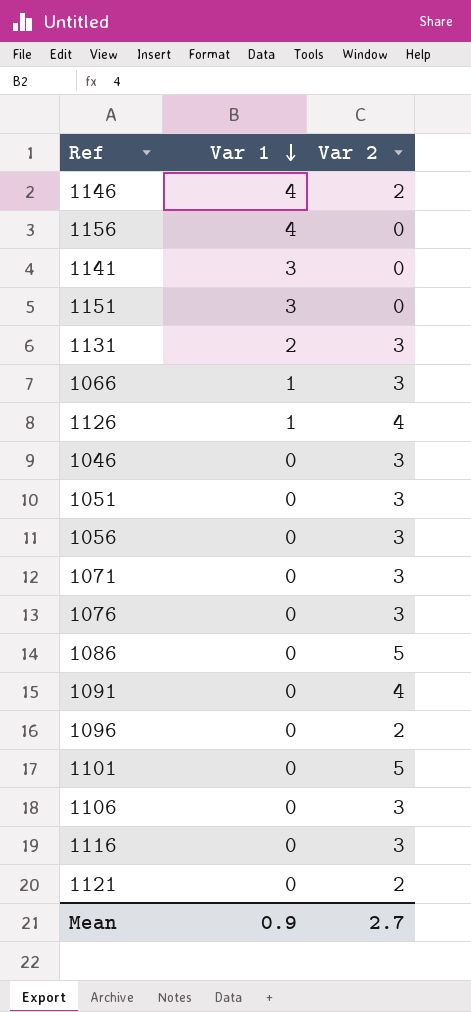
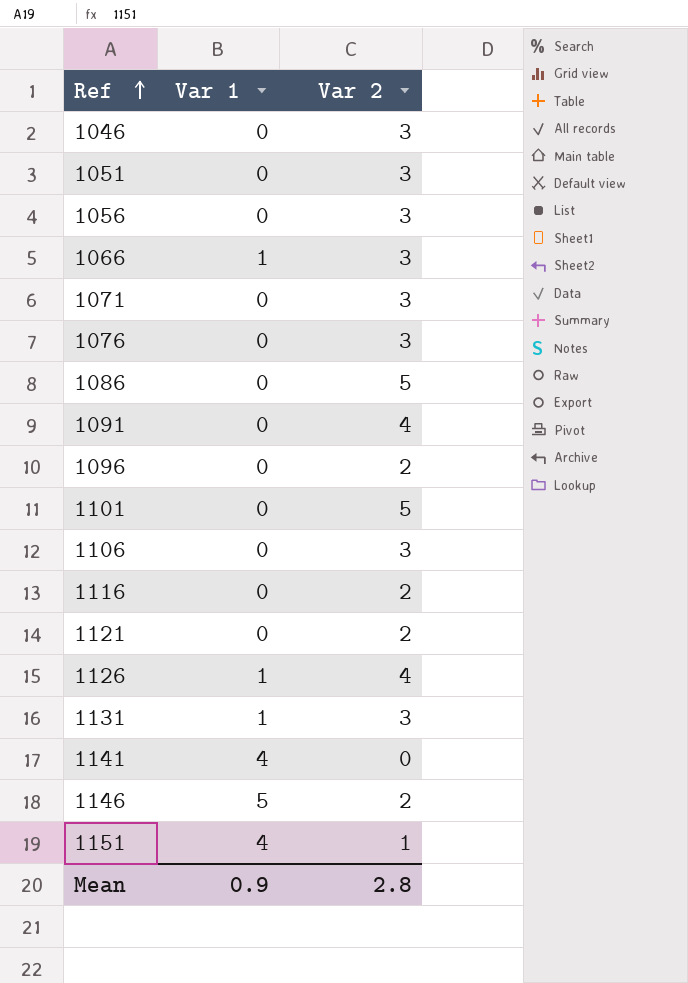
row order: Var 1 descending -> Ref ascending
row 1156: 4 | 0 -> none
1116 | Var 2: 3 -> 2
1131 | Var 1: 2 -> 1
1141 | Var 1: 3 -> 4
1146 | Var 1: 4 -> 5
1151 | Var 1: 3 -> 4
1151 | Var 2: 0 -> 1
Mean | Var 2: 2.7 -> 2.8

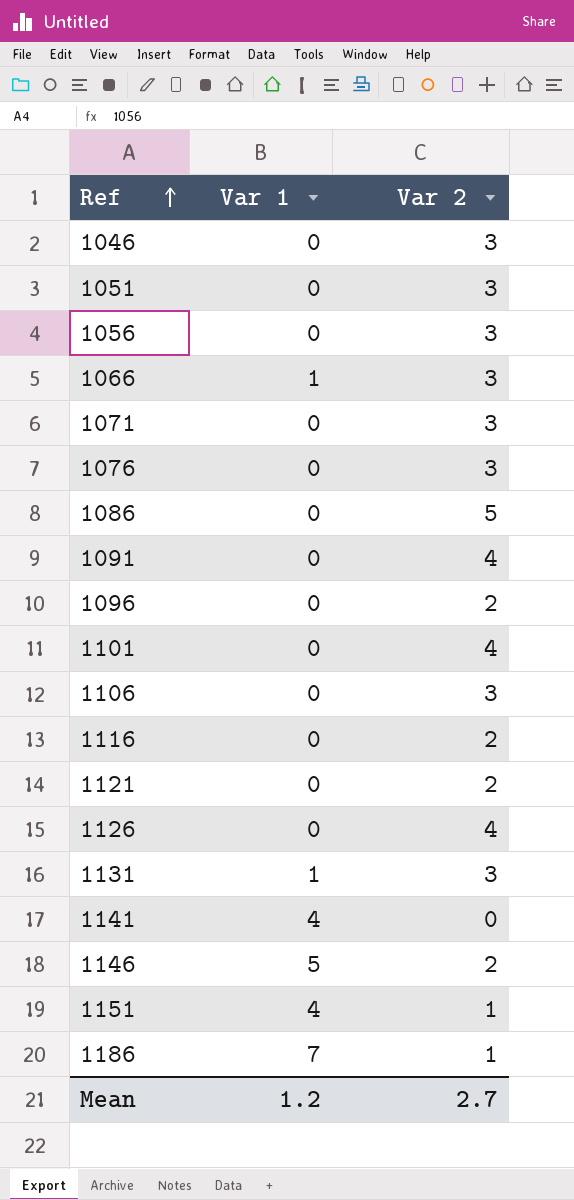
1101 | Var 2: 5 -> 4
1126 | Var 1: 1 -> 0
row 1186: none -> 7 | 1
Mean | Var 1: 0.9 -> 1.2
Mean | Var 2: 2.8 -> 2.7

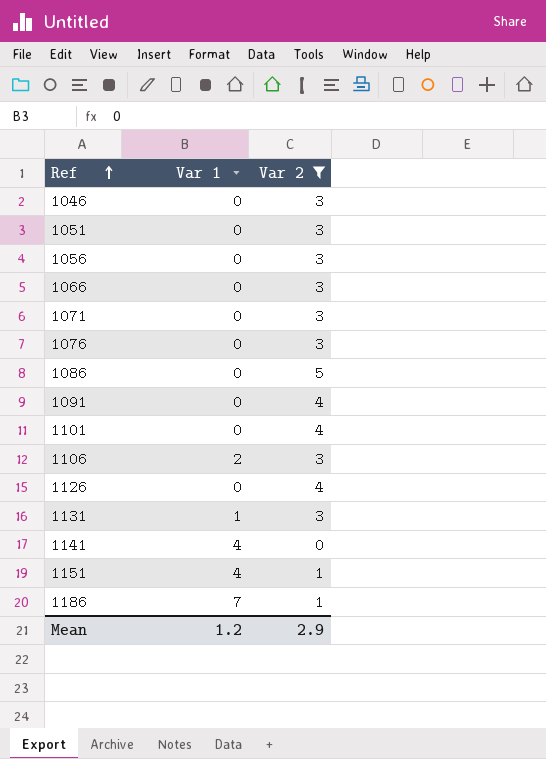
filter: none -> Var 2 != 2
1066 | Var 1: 1 -> 0
1106 | Var 1: 0 -> 2
Mean | Var 2: 2.7 -> 2.9

